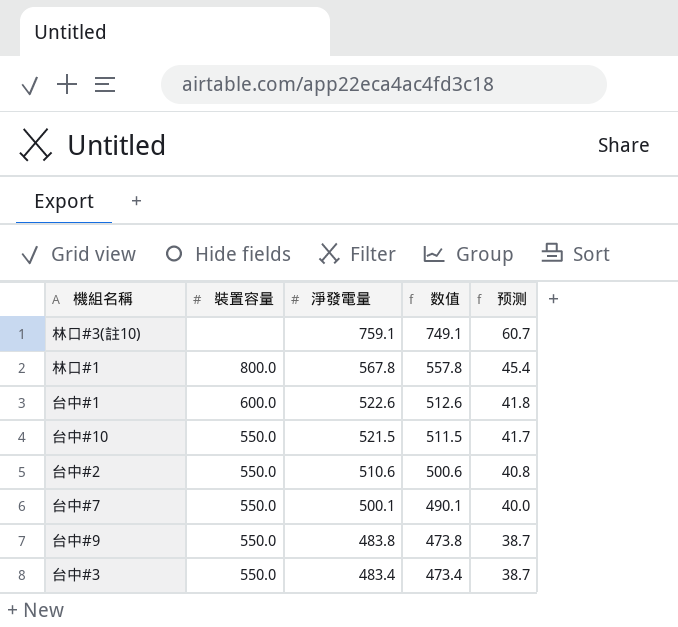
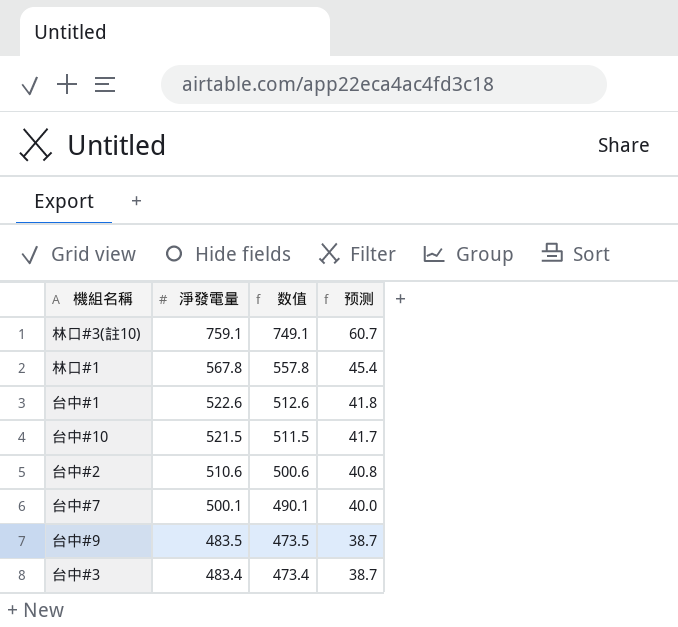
column 裝置容量 | position: 2 -> none
台中#9 | 淨發電量: 483.8 -> 483.5
台中#9 | 数值: 473.8 -> 473.5

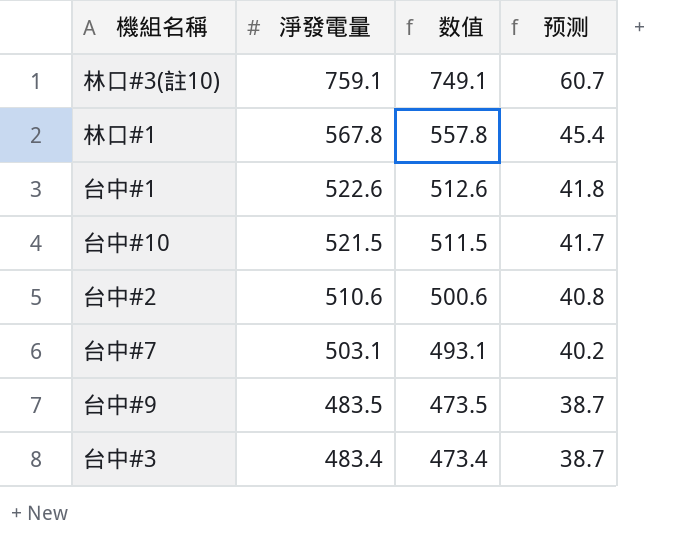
台中#7 | 淨發電量: 500.1 -> 503.1
台中#7 | 数值: 490.1 -> 493.1
台中#7 | 预测: 40.0 -> 40.2

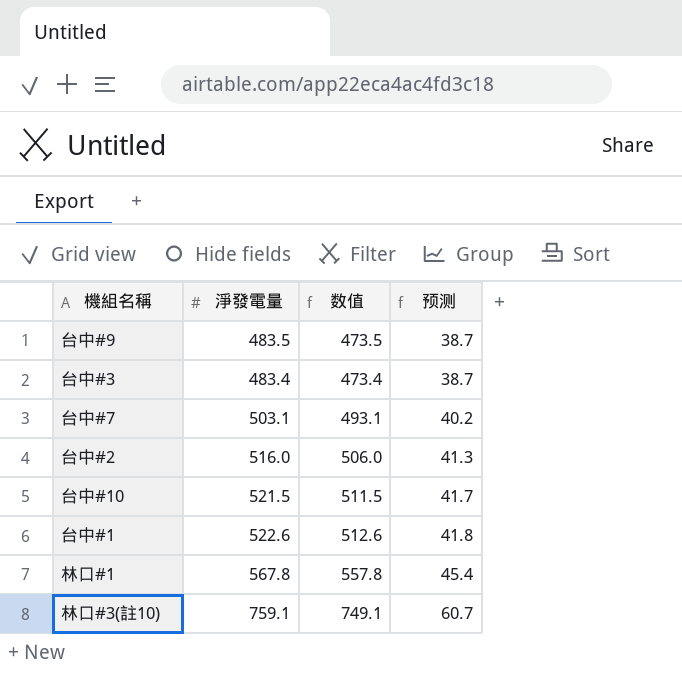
row order: 淨發電量 descending -> 预测 ascending
台中#2 | 淨發電量: 510.6 -> 516.0
台中#2 | 数值: 500.6 -> 506.0
台中#2 | 预测: 40.8 -> 41.3

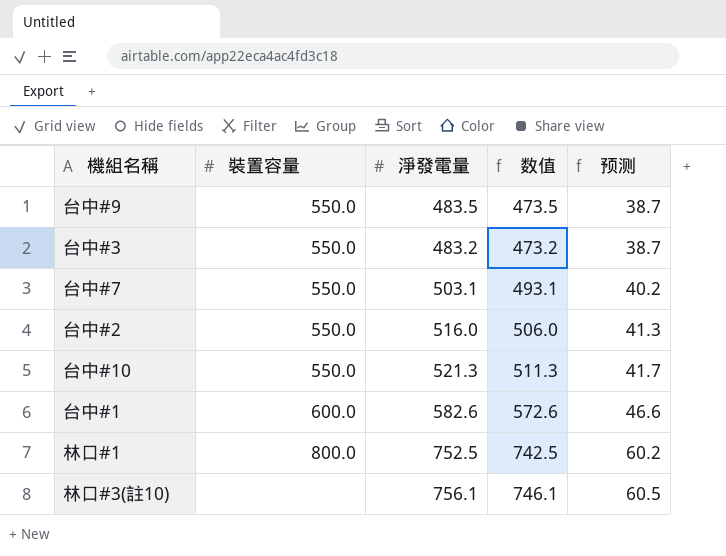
column 裝置容量 | position: none -> 2
台中#3 | 淨發電量: 483.4 -> 483.2
台中#3 | 数值: 473.4 -> 473.2
台中#10 | 淨發電量: 521.5 -> 521.3
台中#10 | 数值: 511.5 -> 511.3
台中#1 | 淨發電量: 522.6 -> 582.6
台中#1 | 数值: 512.6 -> 572.6
台中#1 | 预测: 41.8 -> 46.6
林口#1 | 淨發電量: 567.8 -> 752.5
林口#1 | 数值: 557.8 -> 742.5
林口#1 | 预测: 45.4 -> 60.2
林口#3(註10) | 淨發電量: 759.1 -> 756.1
林口#3(註10) | 数值: 749.1 -> 746.1
林口#3(註10) | 预测: 60.7 -> 60.5

